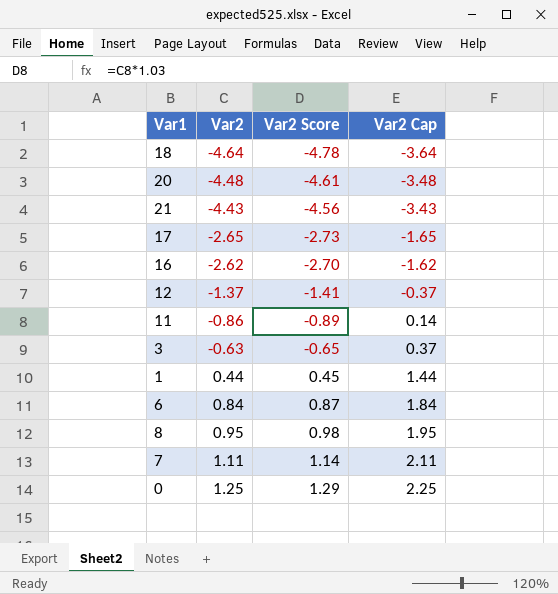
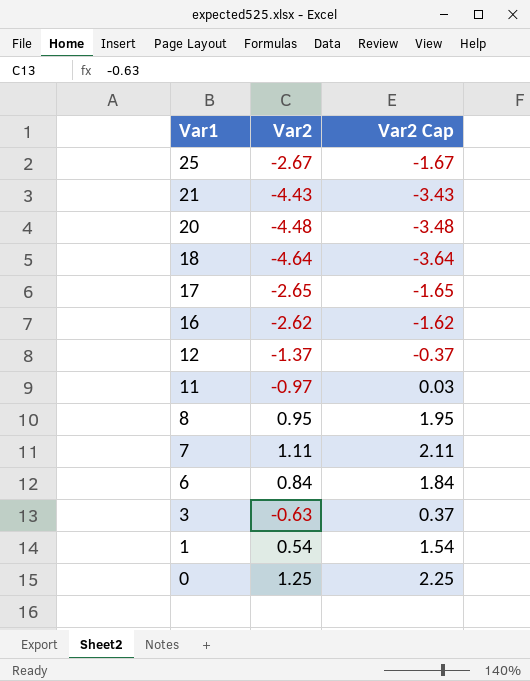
row order: Var2 ascending -> Var1 descending
column Var2 Score | formula: [Var2] * 1.03 -> none
row 25: none -> -2.67 | -1.67
11 | Var2: -0.86 -> -0.97
11 | Var2 Cap: 0.14 -> 0.03
1 | Var2: 0.44 -> 0.54
1 | Var2 Cap: 1.44 -> 1.54

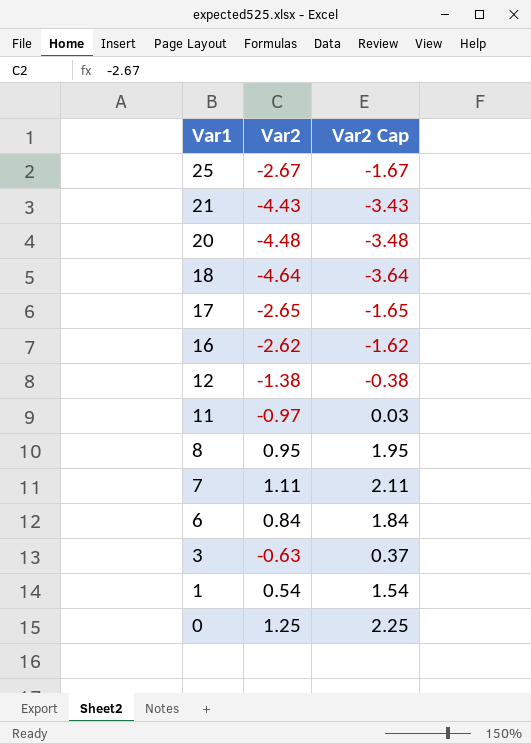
12 | Var2: -1.37 -> -1.38
12 | Var2 Cap: -0.37 -> -0.38

